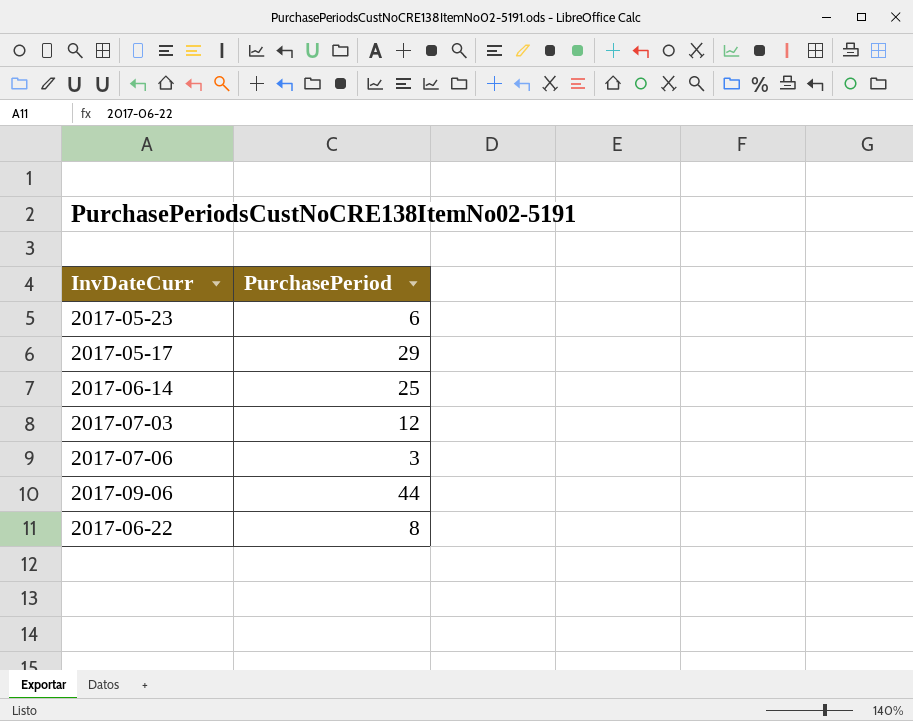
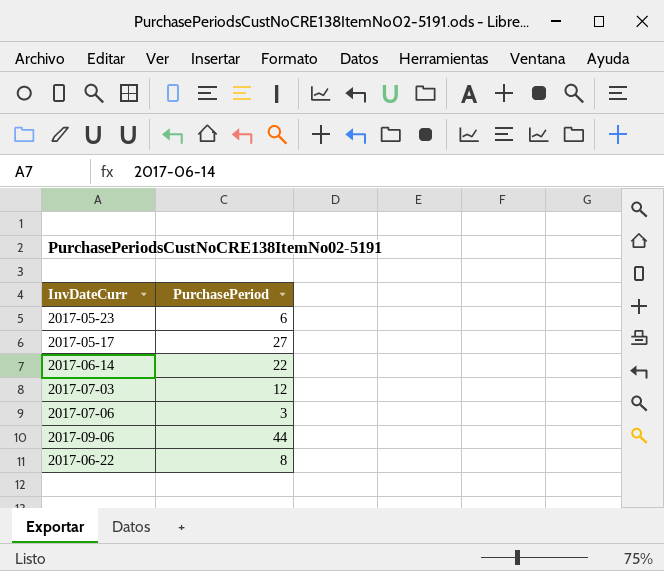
2017-05-17 | PurchasePeriod: 29 -> 27
2017-06-14 | PurchasePeriod: 25 -> 22

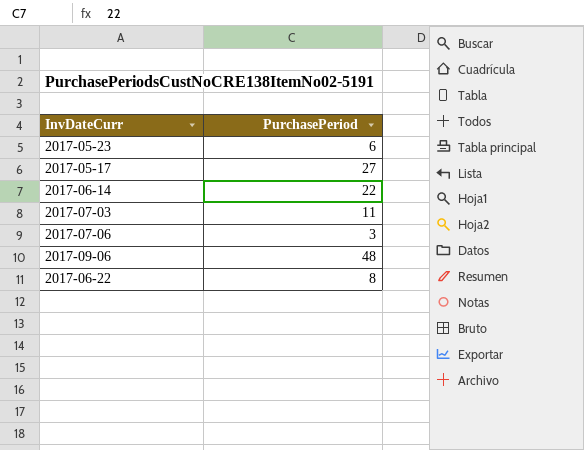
2017-07-03 | PurchasePeriod: 12 -> 11
2017-09-06 | PurchasePeriod: 44 -> 48

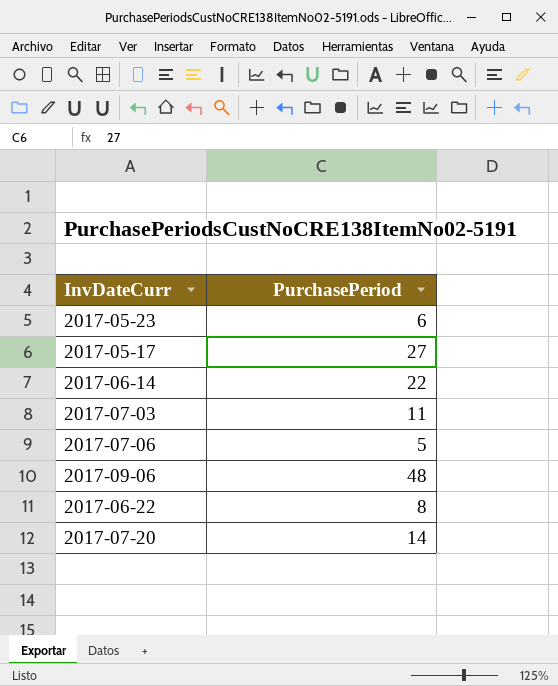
2017-07-06 | PurchasePeriod: 3 -> 5
row 2017-07-20: none -> 14

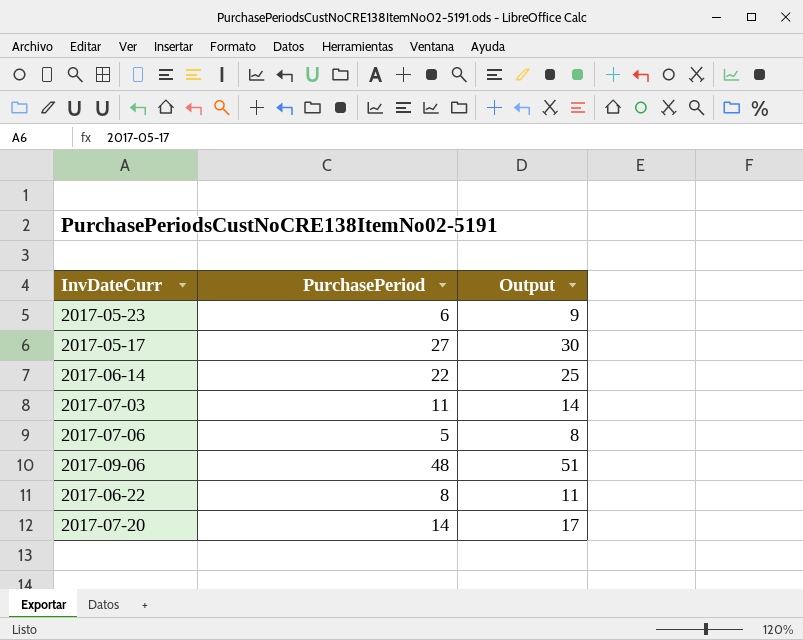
column Output | formula: none -> [PurchasePeriod] + 3

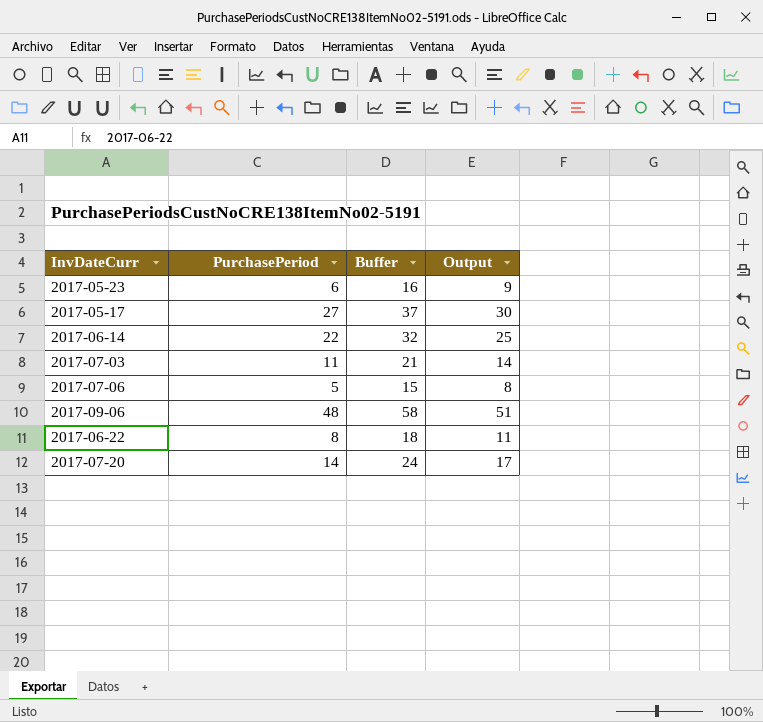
column Buffer | formula: none -> [PurchasePeriod] + 10

